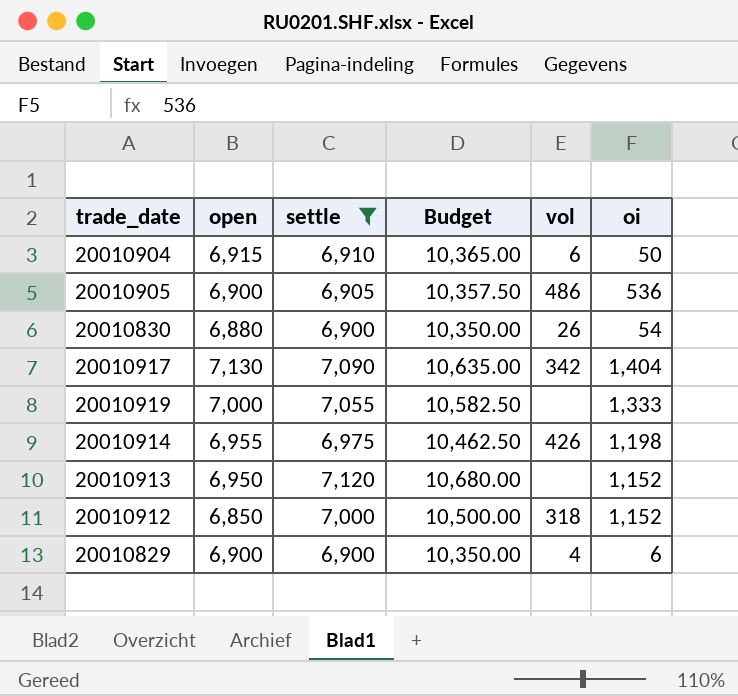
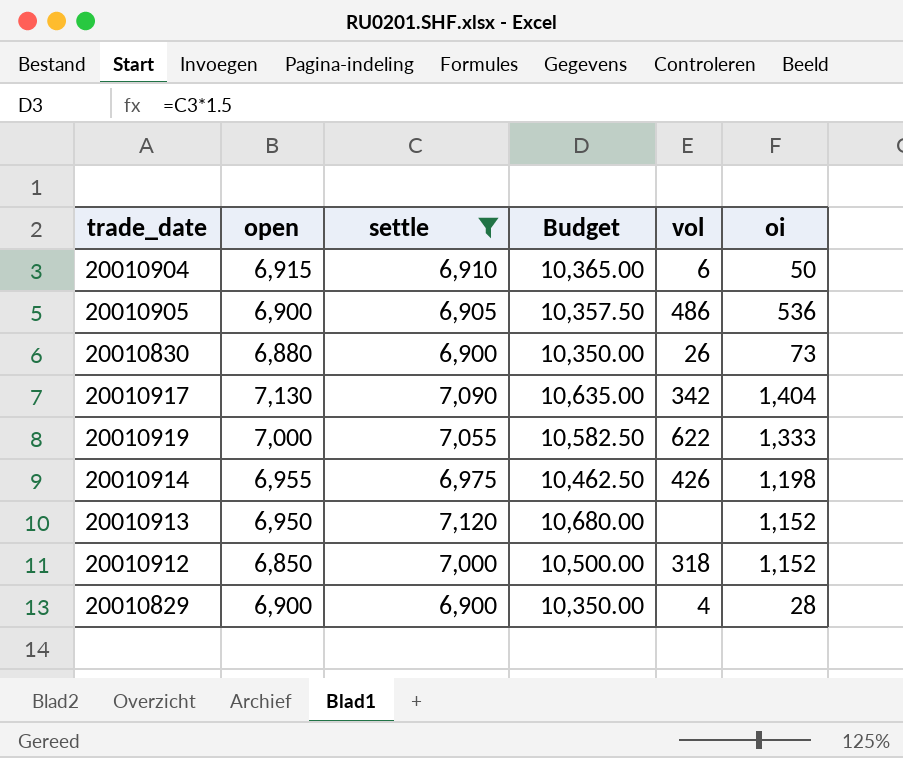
20010830 | oi: 54 -> 73
20010919 | vol: none -> 622
20010829 | oi: 6 -> 28

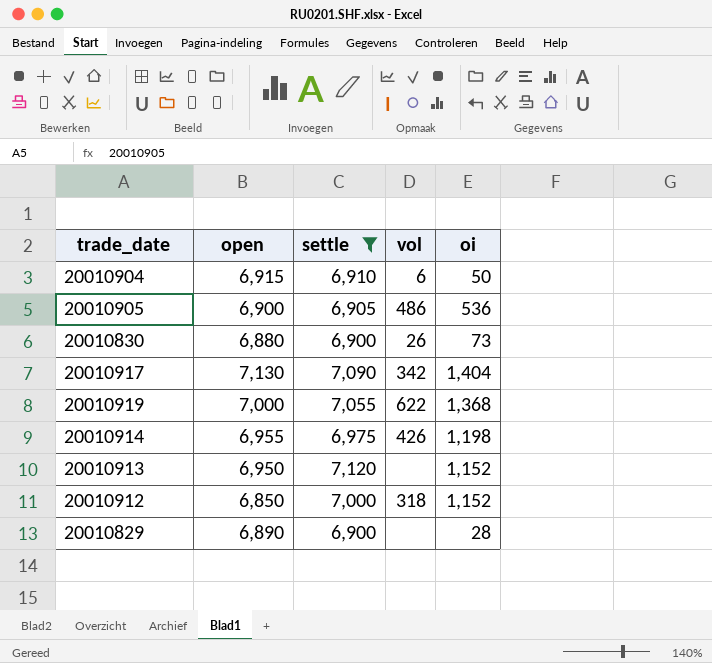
column Budget | formula: [settle] * 1.5 -> none
20010919 | oi: 1,333 -> 1,368
20010829 | open: 6,900 -> 6,890
20010829 | vol: 4 -> none

